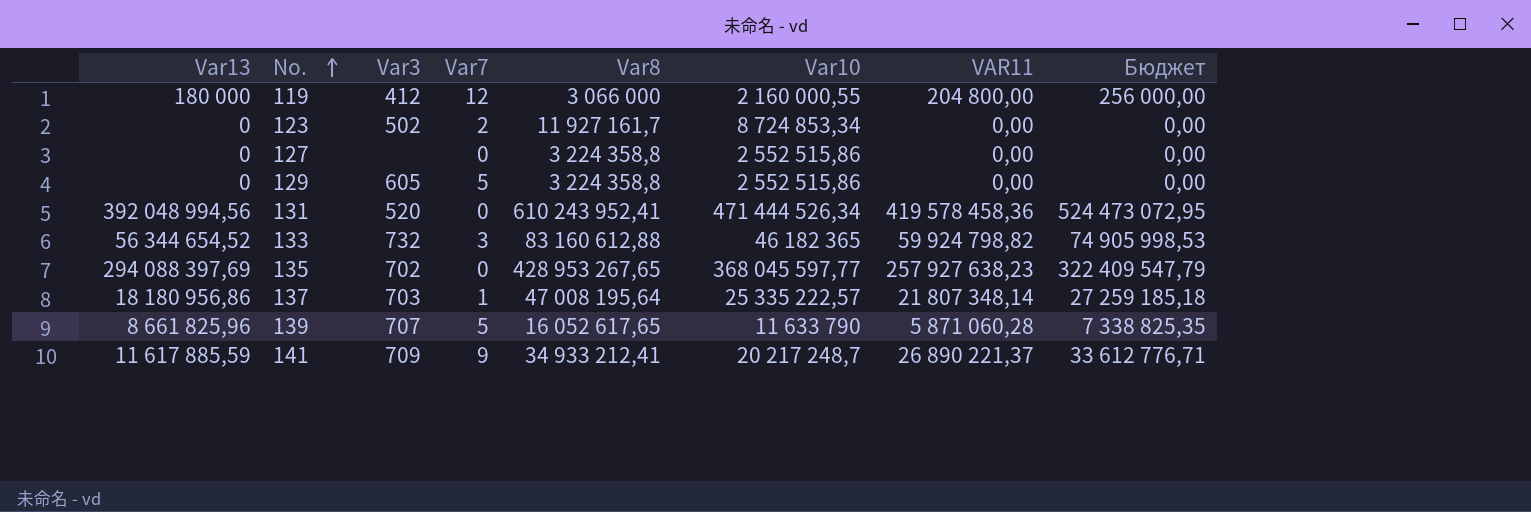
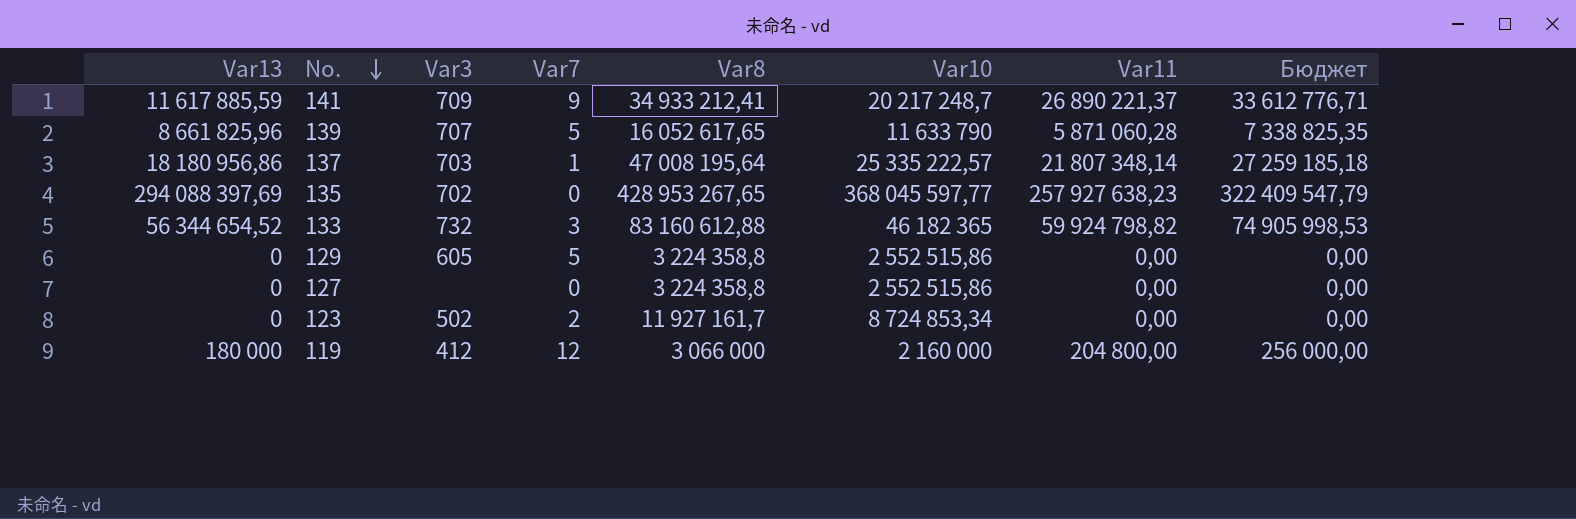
row order: No. ascending -> No. descending
column name: VAR11 -> Var11
row 131: 392 048 994,56 | 520 | 0 | 610 243 952,41 | 471 444 526,34 | 419 578 458,36 | 524 473 072,95 -> none
119 | Var10: 2 160 000,55 -> 2 160 000

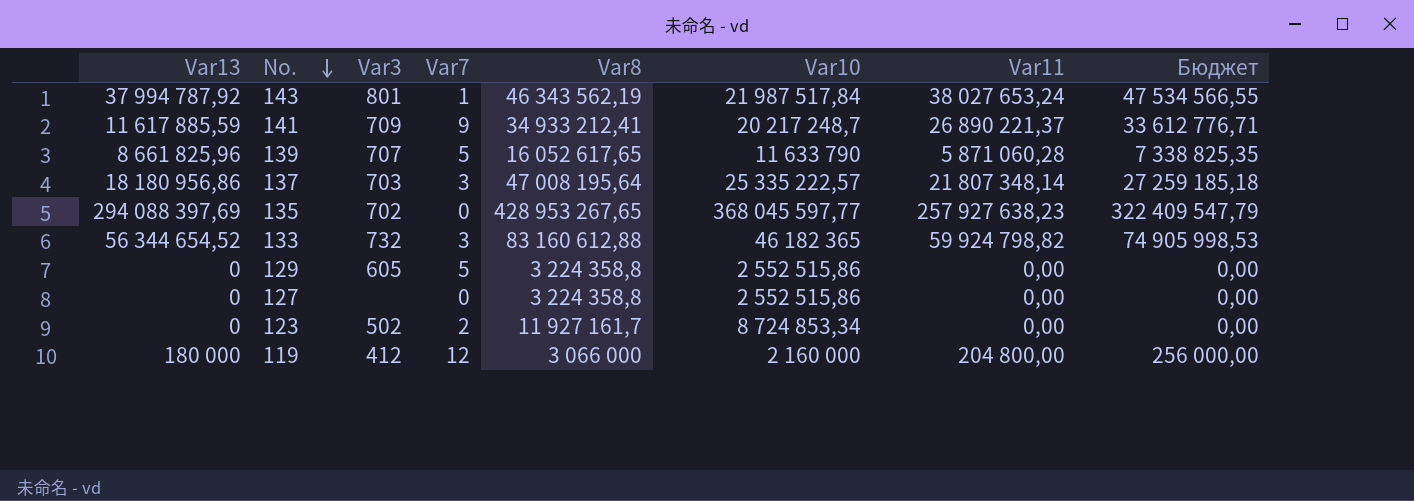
row 143: none -> 37 994 787,92 | 801 | 1 | 46 343 562,19 | 21 987 517,84 | 38 027 653,24 | 47 534 566,55
137 | Var7: 1 -> 3

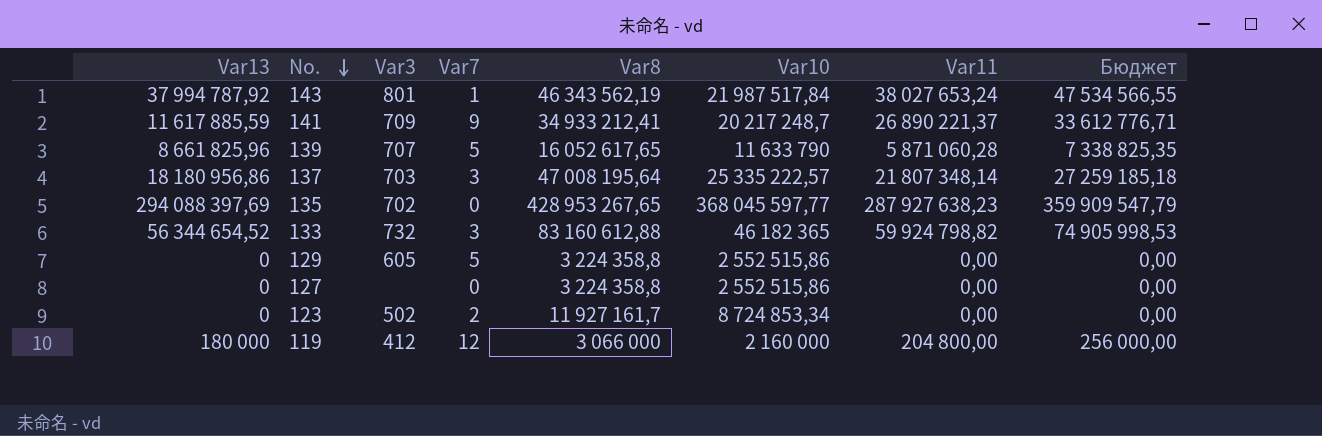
135 | Var11: 257 927 638,23 -> 287 927 638,23
135 | Бюджет: 322 409 547,79 -> 359 909 547,79

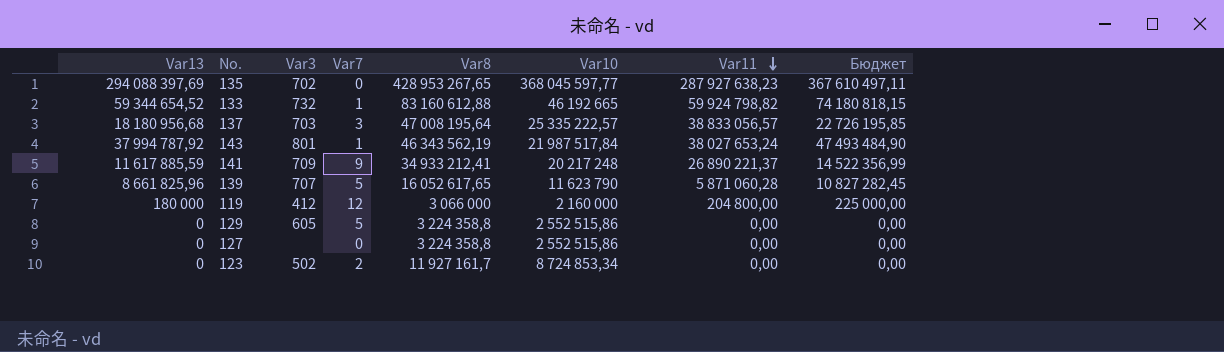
row order: No. descending -> Var11 descending
column Бюджет | formula: [Var11] * 1,25 -> [Var13] * 1,25
133 | Var13: 56 344 654,52 -> 59 344 654,52
133 | Var7: 3 -> 1
133 | Var10: 46 182 365 -> 46 192 665
137 | Var13: 18 180 956,86 -> 18 180 956,68
137 | Var11: 21 807 348,14 -> 38 833 056,57
141 | Var10: 20 217 248,7 -> 20 217 248
139 | Var10: 11 633 790 -> 11 623 790

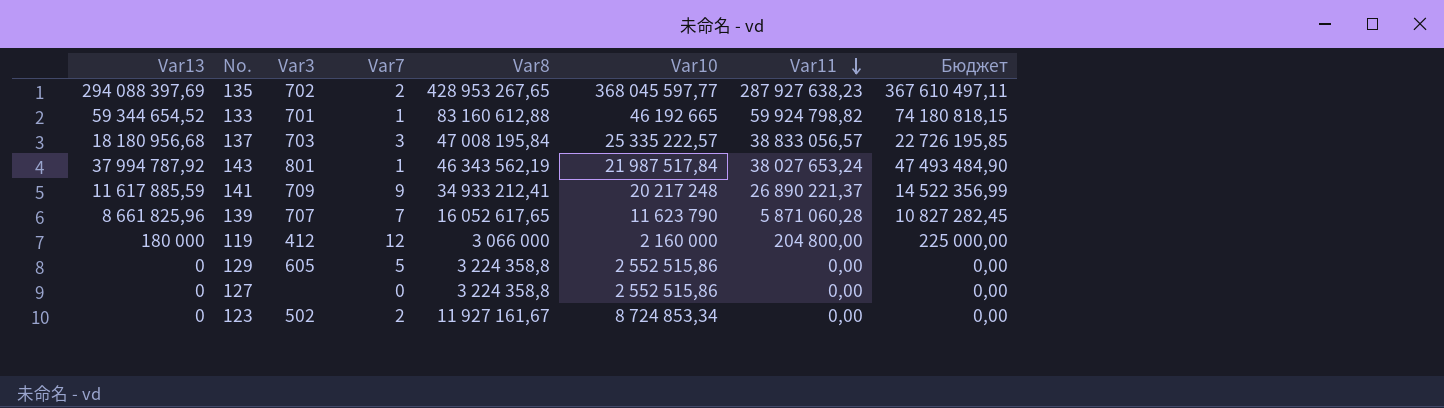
135 | Var7: 0 -> 2
133 | Var3: 732 -> 701
137 | Var8: 47 008 195,64 -> 47 008 195,84
139 | Var7: 5 -> 7
123 | Var8: 11 927 161,7 -> 11 927 161,67

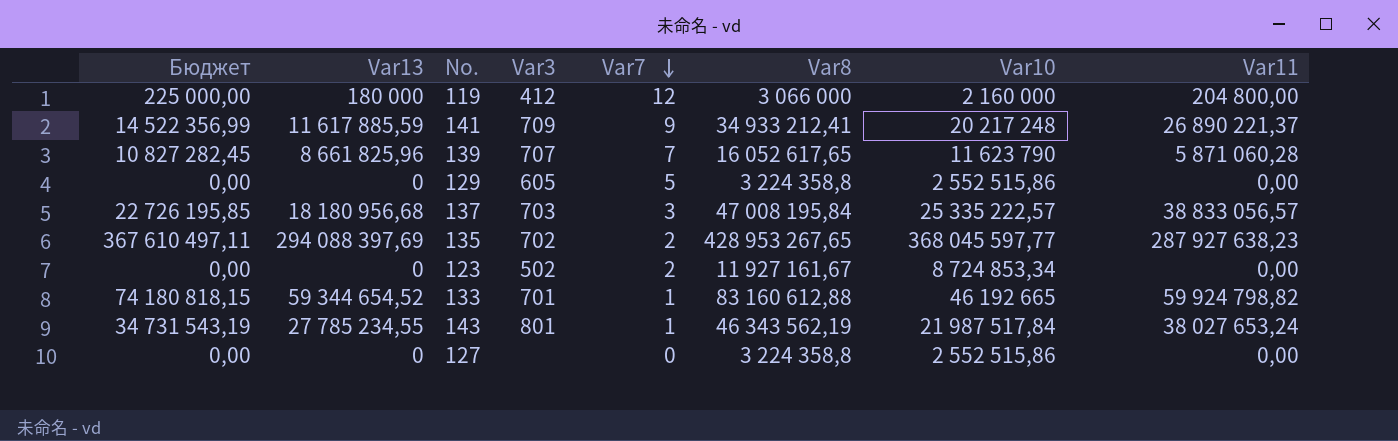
row order: Var11 descending -> Var7 descending
column Бюджет | position: 8 -> 1
143 | Бюджет: 47 493 484,90 -> 34 731 543,19
143 | Var13: 37 994 787,92 -> 27 785 234,55

